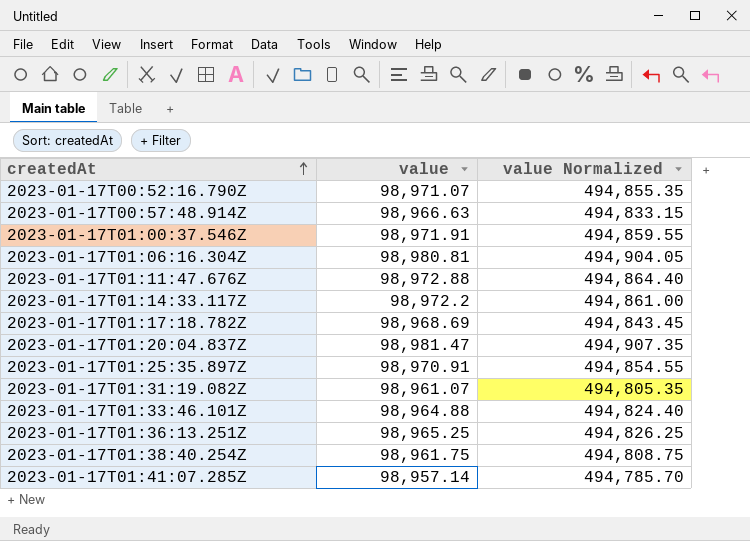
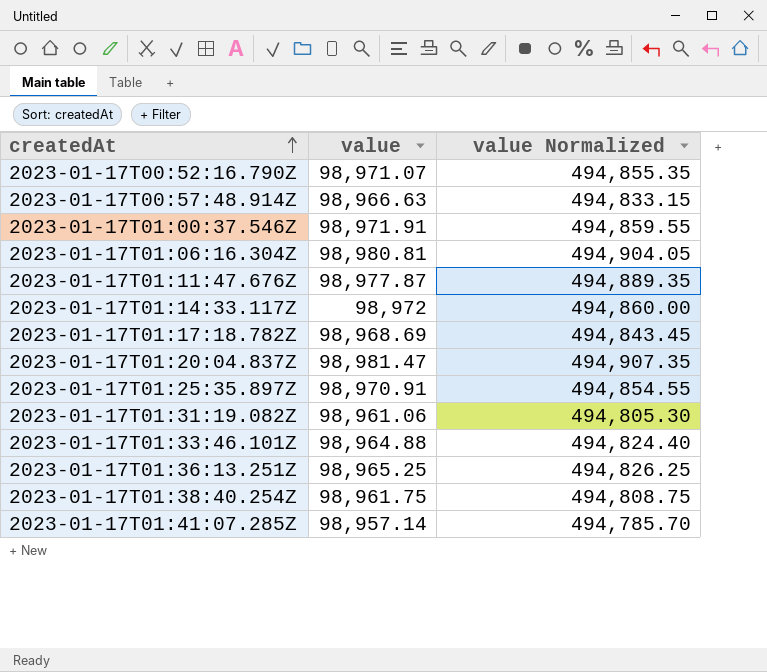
2023-01-17T01:11:47.676Z | value: 98,972.88 -> 98,977.87
2023-01-17T01:11:47.676Z | value Normalized: 494,864.40 -> 494,889.35
2023-01-17T01:14:33.117Z | value: 98,972.2 -> 98,972
2023-01-17T01:14:33.117Z | value Normalized: 494,861.00 -> 494,860.00
2023-01-17T01:31:19.082Z | value: 98,961.07 -> 98,961.06
2023-01-17T01:31:19.082Z | value Normalized: 494,805.35 -> 494,805.30

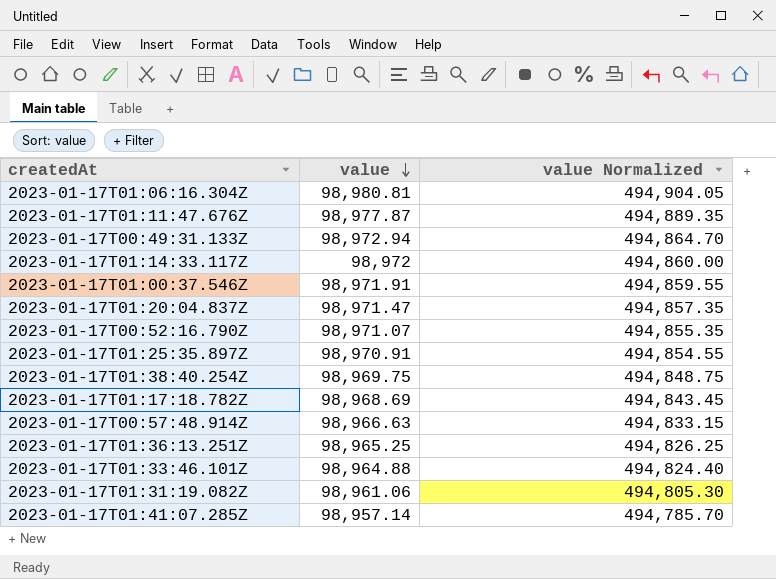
row order: createdAt ascending -> value descending
row 2023-01-17T00:49:31.133Z: none -> 98,972.94 | 494,864.70
2023-01-17T01:20:04.837Z | value: 98,981.47 -> 98,971.47
2023-01-17T01:20:04.837Z | value Normalized: 494,907.35 -> 494,857.35
2023-01-17T01:38:40.254Z | value: 98,961.75 -> 98,969.75
2023-01-17T01:38:40.254Z | value Normalized: 494,808.75 -> 494,848.75

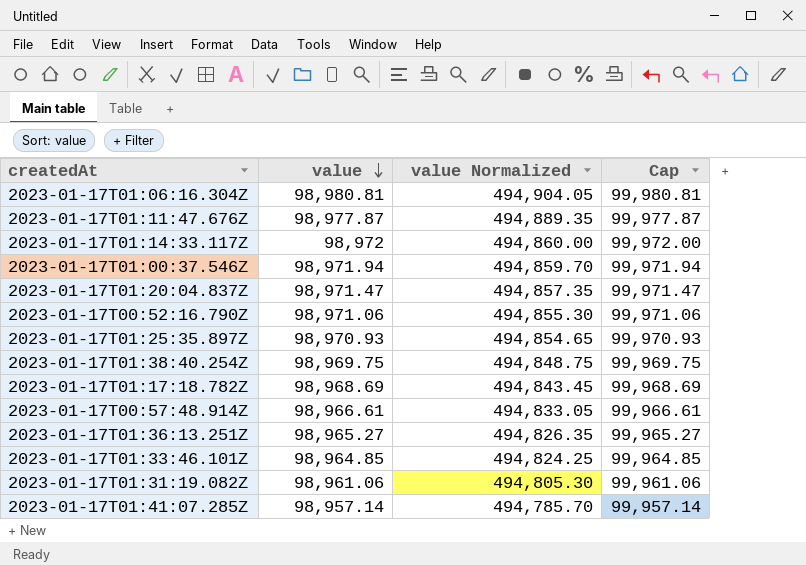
column Cap | formula: none -> [value] + 1000
row 2023-01-17T00:49:31.133Z: 98,972.94 | 494,864.70 -> none
2023-01-17T01:00:37.546Z | value: 98,971.91 -> 98,971.94
2023-01-17T01:00:37.546Z | value Normalized: 494,859.55 -> 494,859.70
2023-01-17T00:52:16.790Z | value: 98,971.07 -> 98,971.06
2023-01-17T00:52:16.790Z | value Normalized: 494,855.35 -> 494,855.30
2023-01-17T01:25:35.897Z | value: 98,970.91 -> 98,970.93
2023-01-17T01:25:35.897Z | value Normalized: 494,854.55 -> 494,854.65
2023-01-17T00:57:48.914Z | value: 98,966.63 -> 98,966.61
2023-01-17T00:57:48.914Z | value Normalized: 494,833.15 -> 494,833.05
2023-01-17T01:36:13.251Z | value: 98,965.25 -> 98,965.27
2023-01-17T01:36:13.251Z | value Normalized: 494,826.25 -> 494,826.35
2023-01-17T01:33:46.101Z | value: 98,964.88 -> 98,964.85
2023-01-17T01:33:46.101Z | value Normalized: 494,824.40 -> 494,824.25

